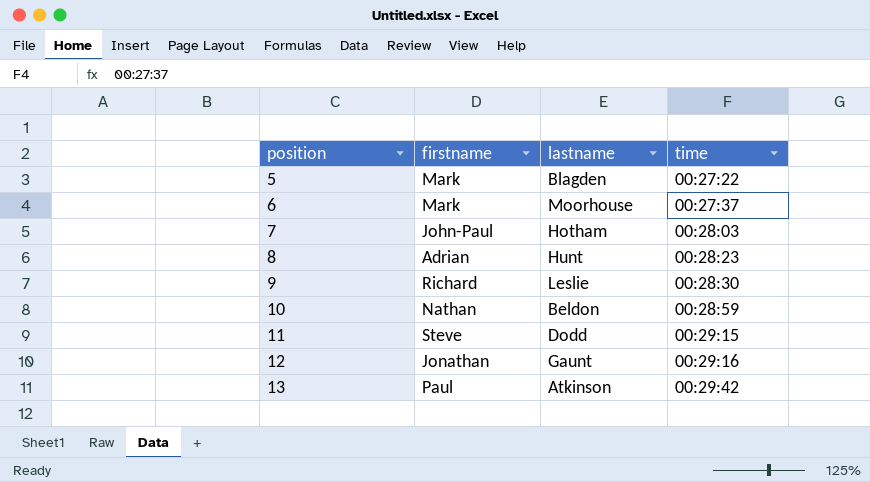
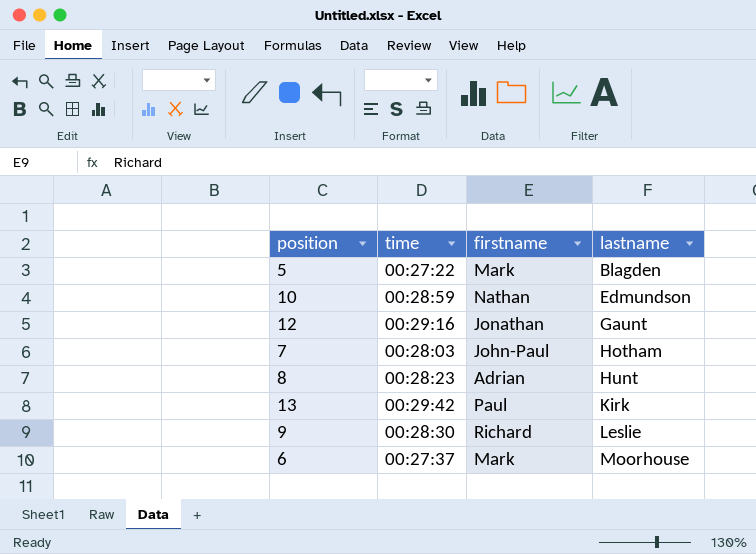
row order: position ascending -> lastname ascending
column time | position: 4 -> 2
row 11: Steve | Dodd | 00:29:15 -> none
10 | lastname: Beldon -> Edmundson
13 | lastname: Atkinson -> Kirk

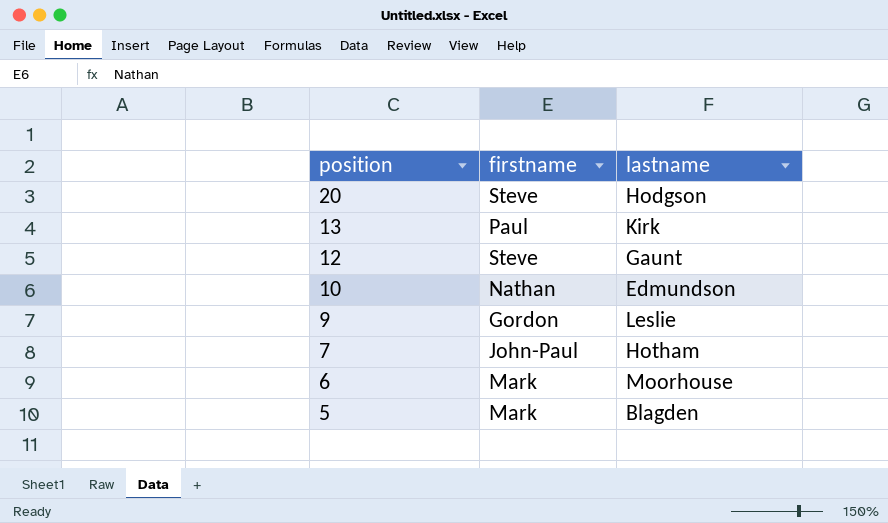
row order: lastname ascending -> position descending
column time | position: 2 -> none
row 8: 00:28:23 | Adrian | Hunt -> none
row 20: none -> Steve | Hodgson
12 | firstname: Jonathan -> Steve
9 | firstname: Richard -> Gordon

